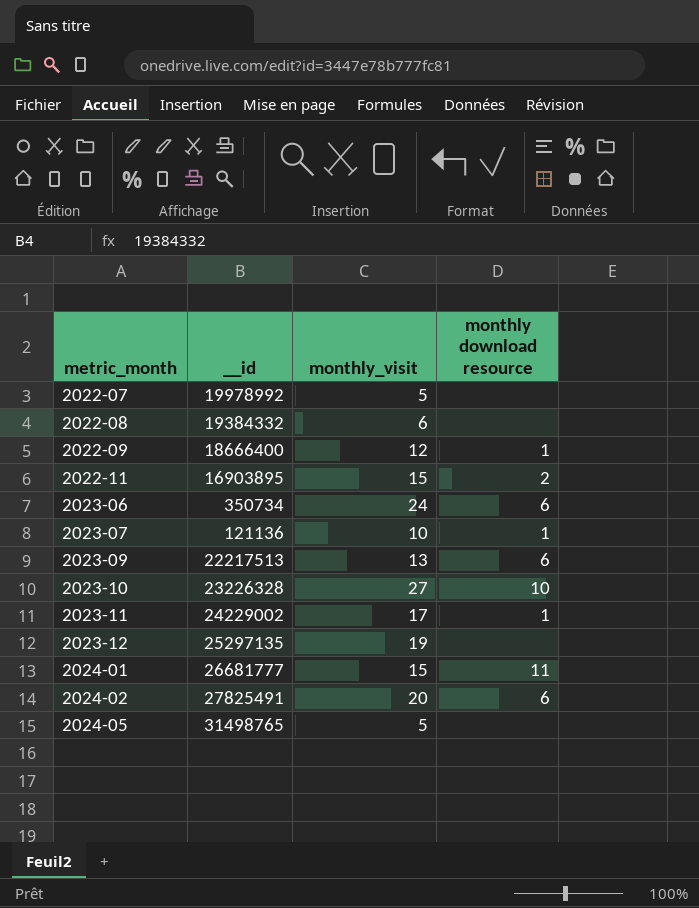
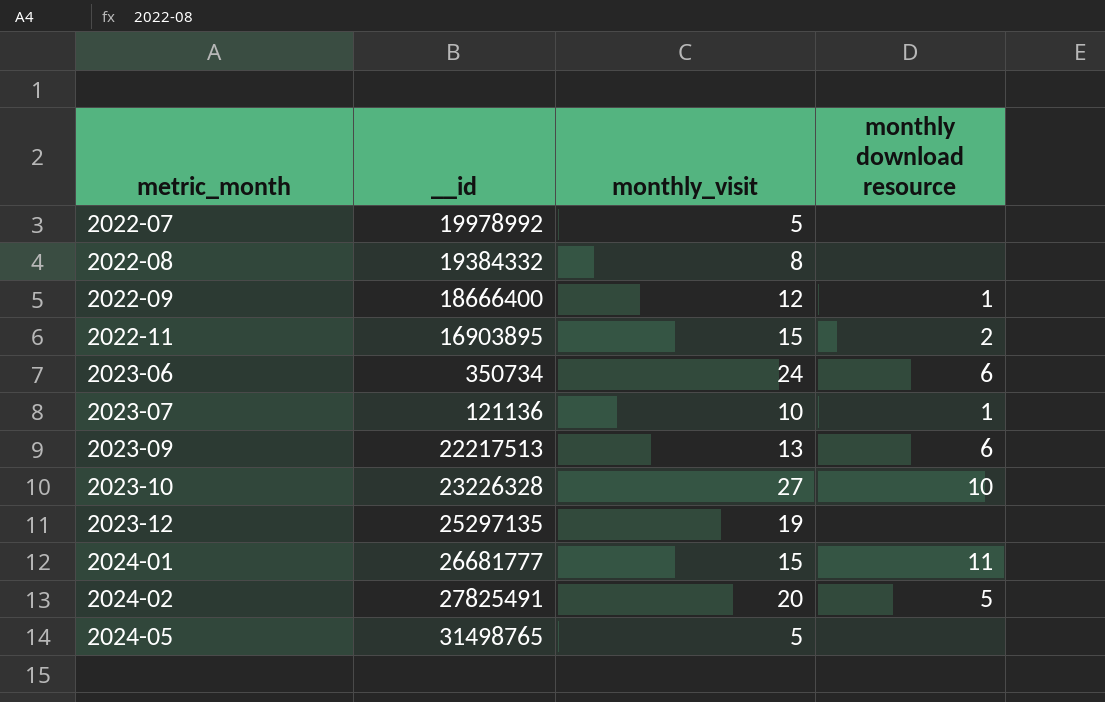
row 2023-11: 24229002 | 17 | 1 -> none
2022-08 | monthly_visit: 6 -> 8
2024-02 | monthly download resource: 6 -> 5

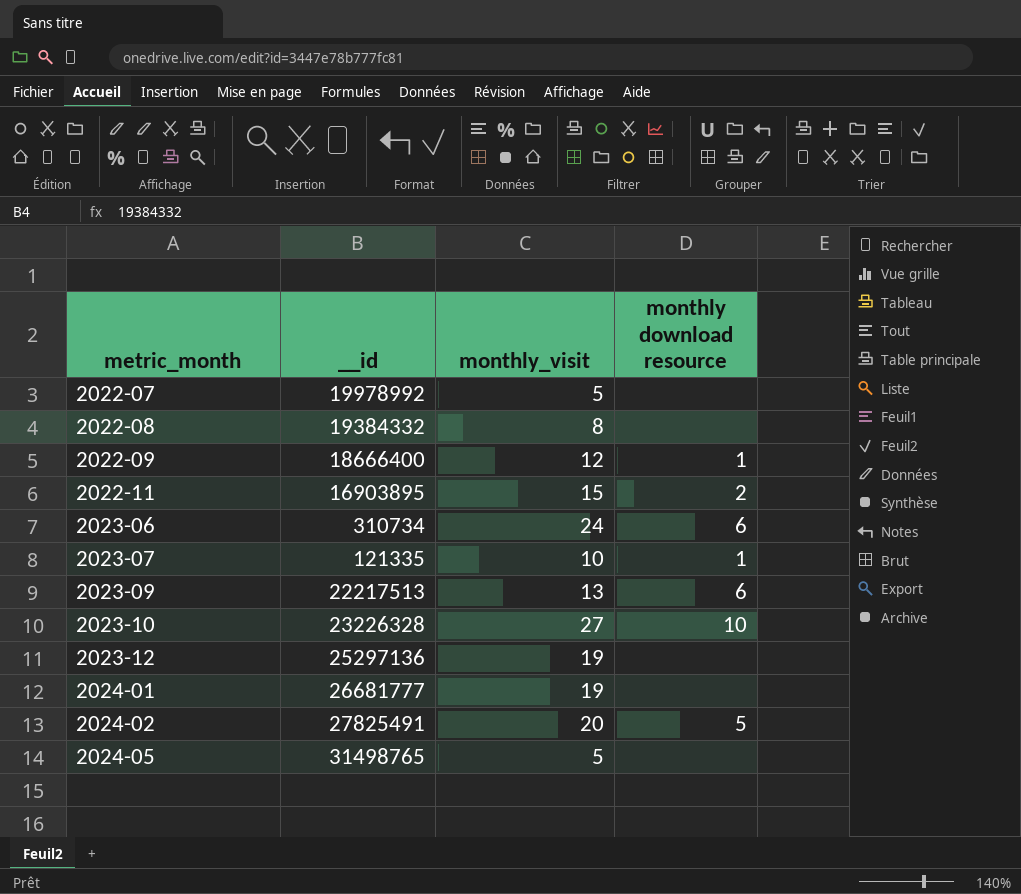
2023-06 | __id: 350734 -> 310734
2023-07 | __id: 121136 -> 121335
2023-12 | __id: 25297135 -> 25297136
2024-01 | monthly_visit: 15 -> 19
2024-01 | monthly download resource: 11 -> none

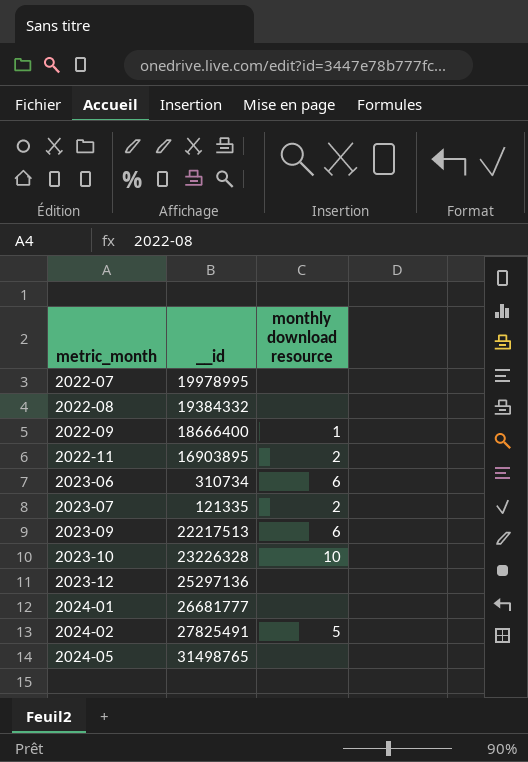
column monthly_visit | position: 3 -> none
2022-07 | __id: 19978992 -> 19978995
2023-07 | monthly download resource: 1 -> 2

